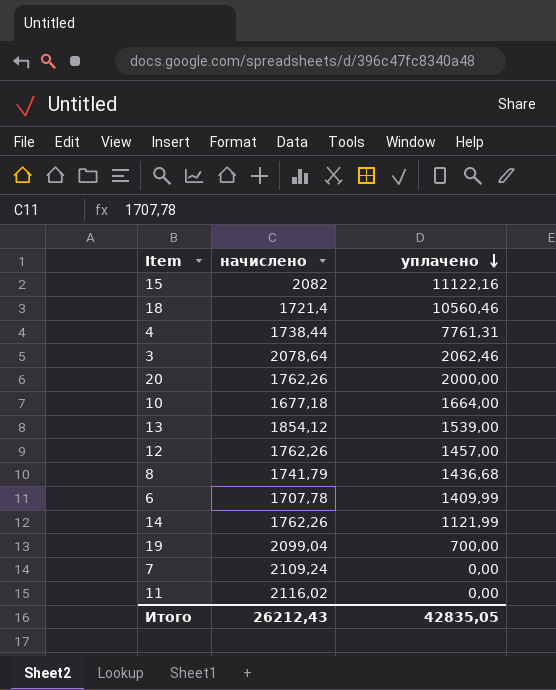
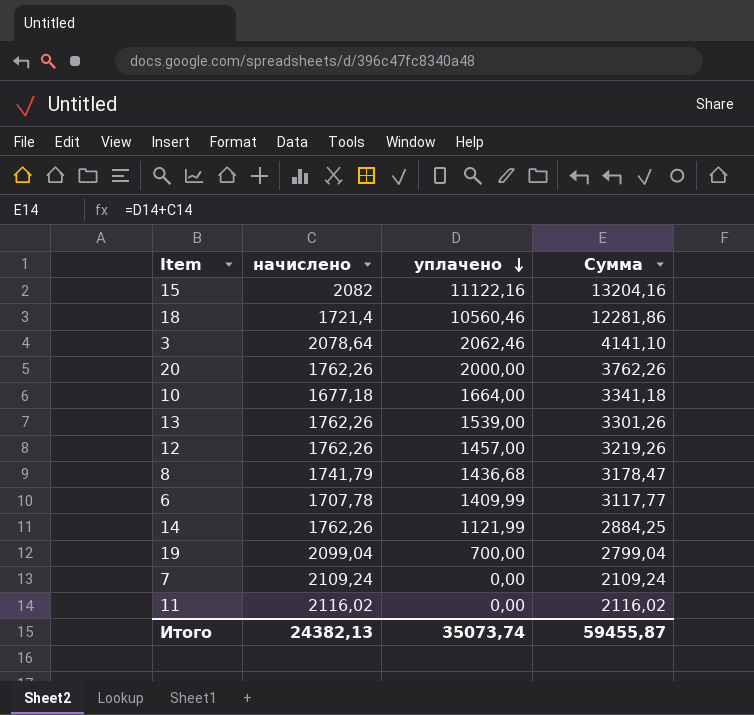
column Сумма | formula: none -> [начислено] + [уплачено]
row 4: 1738,44 | 7761,31 -> none
13 | начислено: 1854,12 -> 1762,26
Итого | начислено: 26212,43 -> 24382,13
Итого | уплачено: 42835,05 -> 35073,74

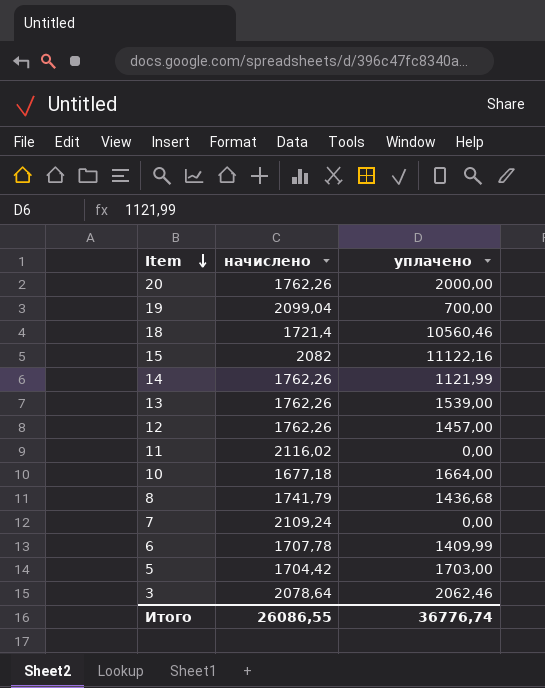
row order: уплачено descending -> Item descending
column Сумма | formula: [начислено] + [уплачено] -> none
row 5: none -> 1704,42 | 1703,00
Итого | начислено: 24382,13 -> 26086,55
Итого | уплачено: 35073,74 -> 36776,74

